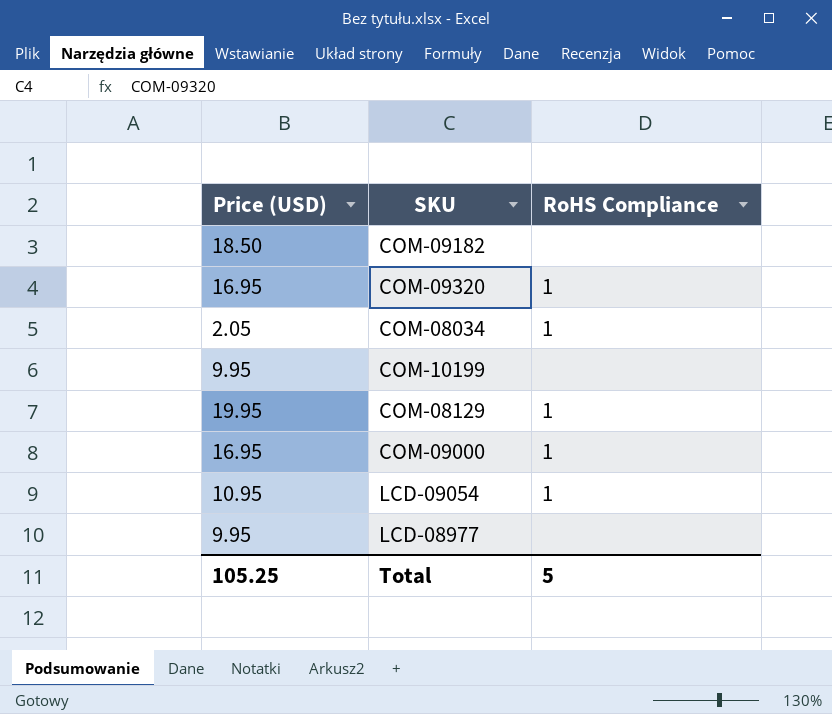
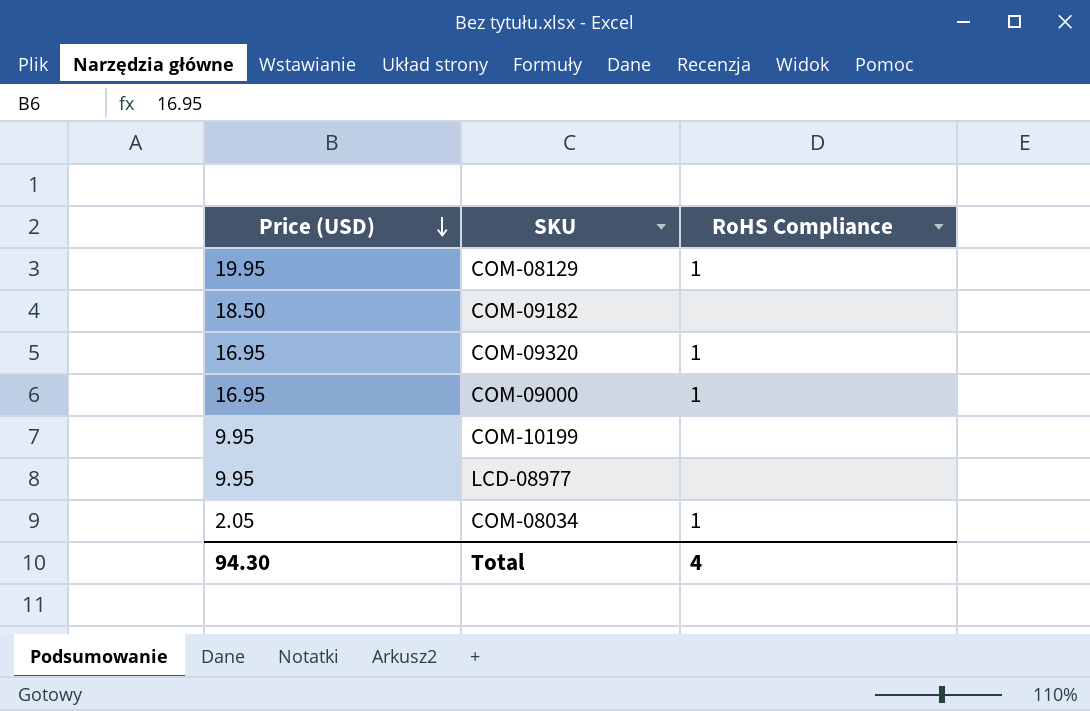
row order: none -> Price (USD) descending
row LCD-09054: 10.95 | 1 -> none
Total | Price (USD): 105.25 -> 94.30
Total | RoHS Compliance: 5 -> 4

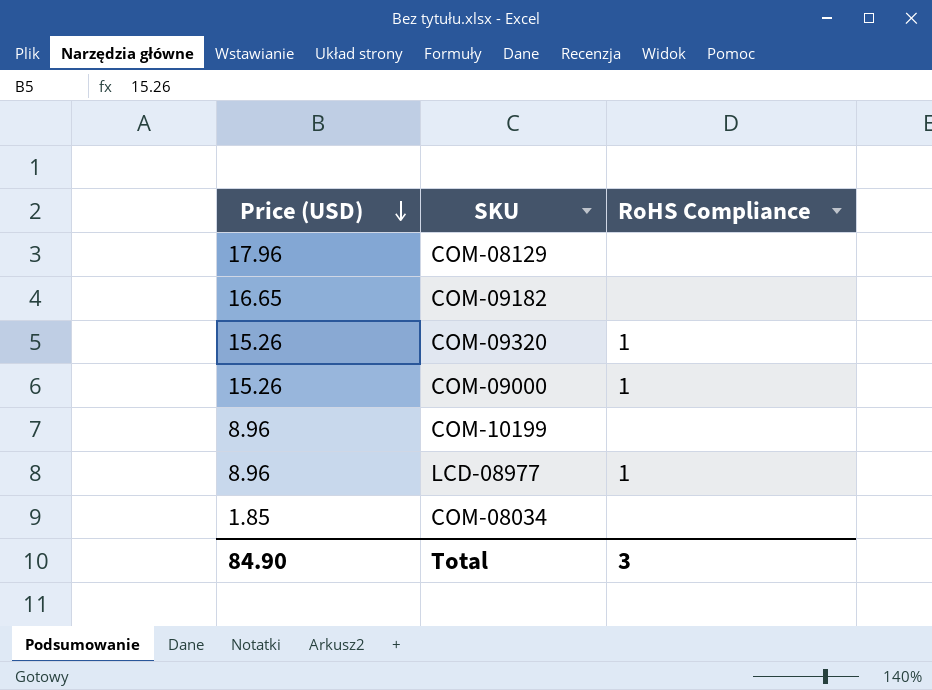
COM-08129 | Price (USD): 19.95 -> 17.96
COM-08129 | RoHS Compliance: 1 -> none
COM-09182 | Price (USD): 18.50 -> 16.65
COM-09320 | Price (USD): 16.95 -> 15.26
COM-09000 | Price (USD): 16.95 -> 15.26
COM-10199 | Price (USD): 9.95 -> 8.96
LCD-08977 | Price (USD): 9.95 -> 8.96
LCD-08977 | RoHS Compliance: none -> 1
COM-08034 | Price (USD): 2.05 -> 1.85
COM-08034 | RoHS Compliance: 1 -> none
Total | Price (USD): 94.30 -> 84.90
Total | RoHS Compliance: 4 -> 3

